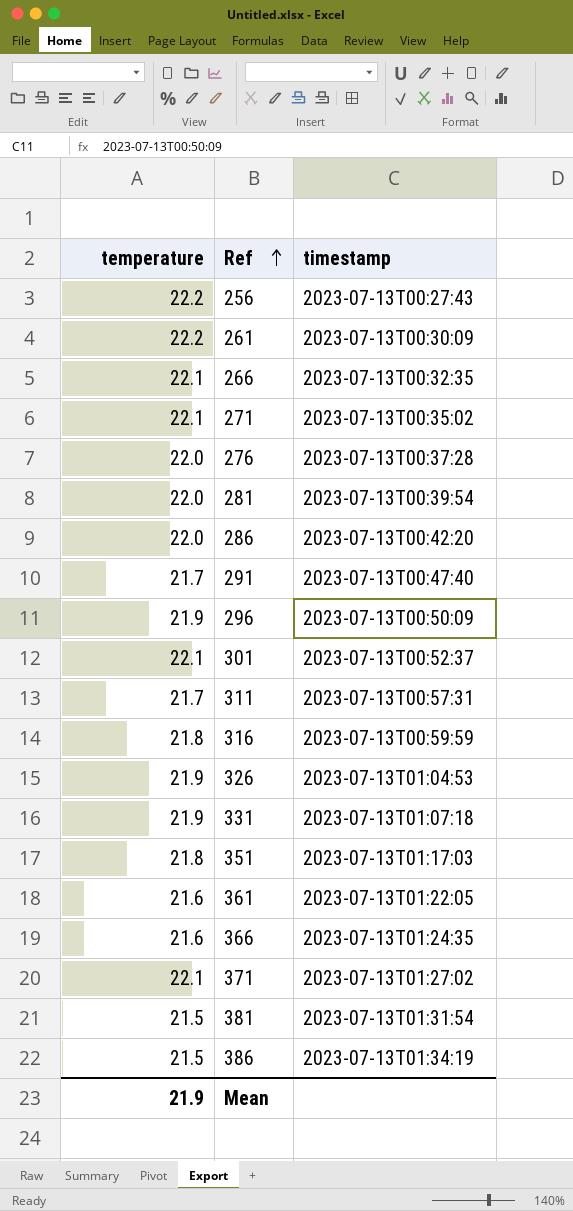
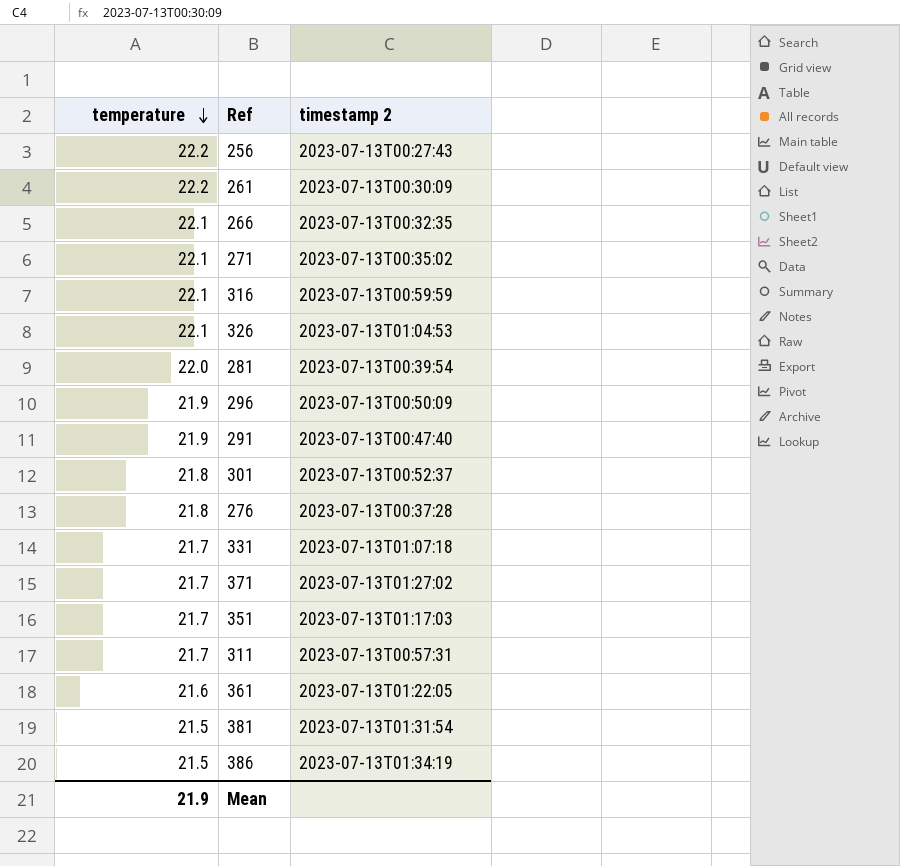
row order: Ref ascending -> temperature descending
column name: timestamp -> timestamp 2
row 286: 22.0 | 2023-07-13T00:42:20 -> none
row 366: 21.6 | 2023-07-13T01:24:35 -> none
316 | temperature: 21.8 -> 22.1
326 | temperature: 21.9 -> 22.1
291 | temperature: 21.7 -> 21.9
301 | temperature: 22.1 -> 21.8
276 | temperature: 22.0 -> 21.8
331 | temperature: 21.9 -> 21.7
371 | temperature: 22.1 -> 21.7
351 | temperature: 21.8 -> 21.7

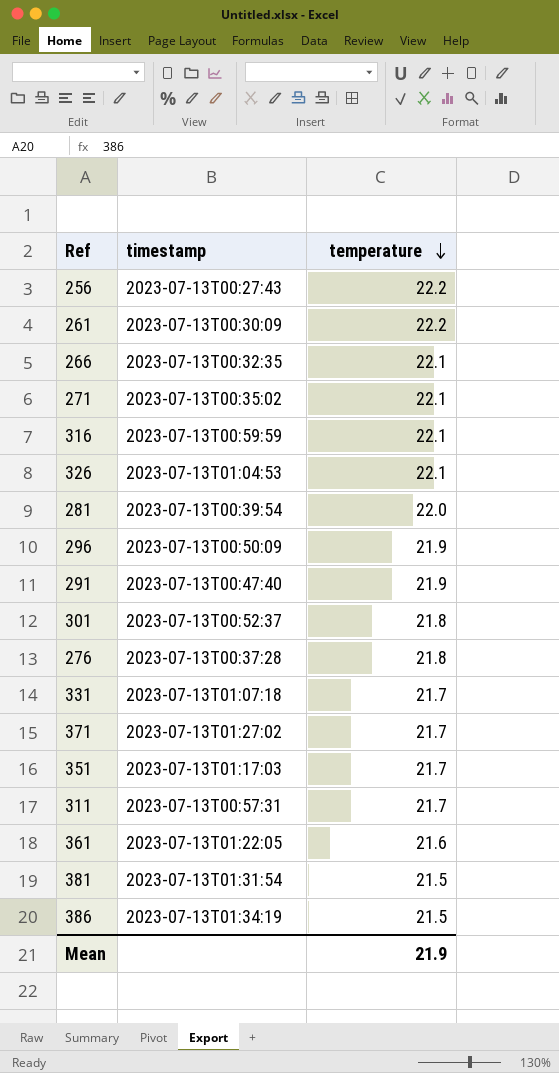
column name: timestamp 2 -> timestamp
column temperature | position: 1 -> 3

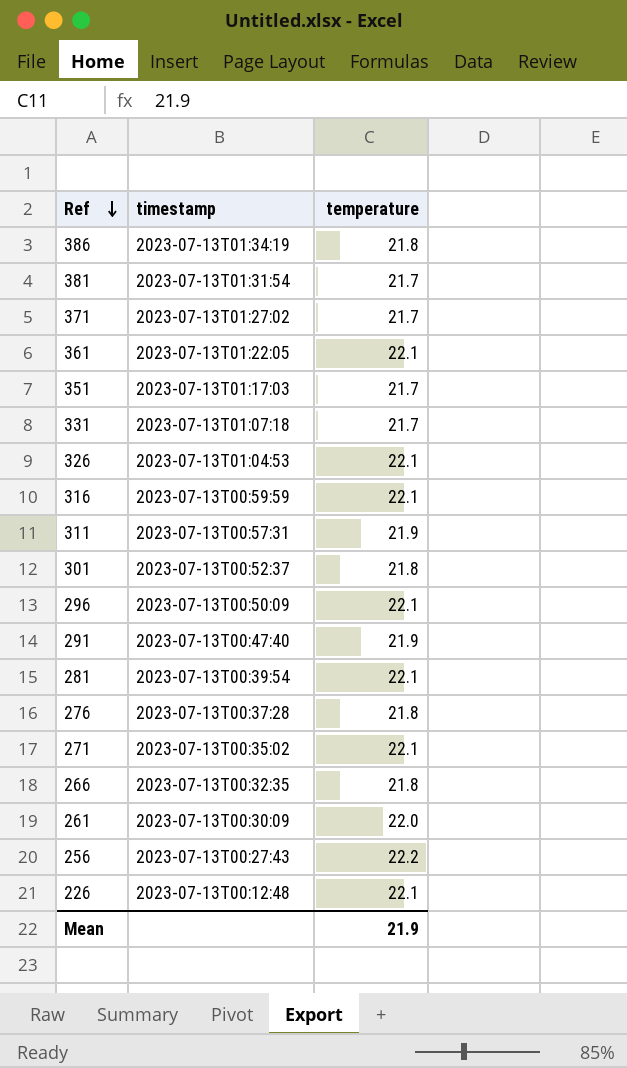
row order: temperature descending -> Ref descending
386 | temperature: 21.5 -> 21.8
381 | temperature: 21.5 -> 21.7
361 | temperature: 21.6 -> 22.1
311 | temperature: 21.7 -> 21.9
296 | temperature: 21.9 -> 22.1
281 | temperature: 22.0 -> 22.1
266 | temperature: 22.1 -> 21.8
261 | temperature: 22.2 -> 22.0
row 226: none -> 2023-07-13T00:12:48 | 22.1

